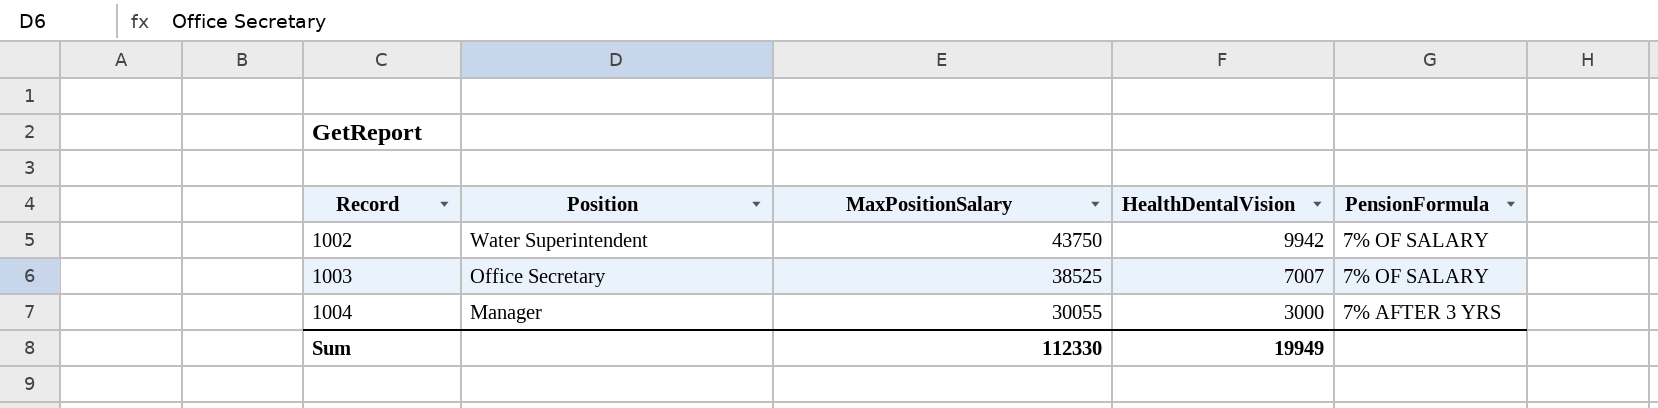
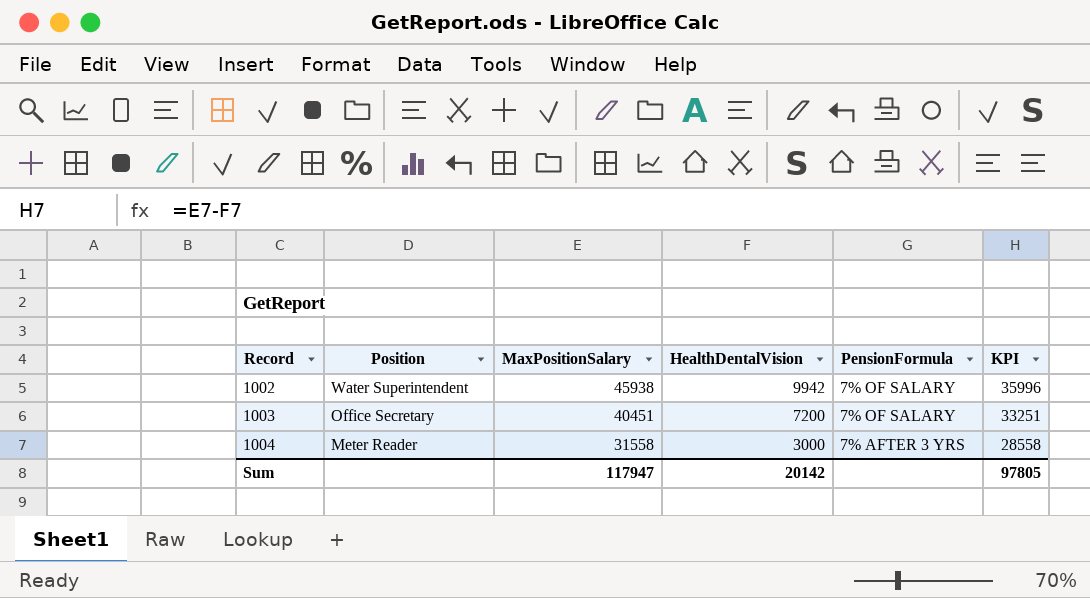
column KPI | formula: none -> [MaxPositionSalary] - [HealthDentalVision]
1002 | MaxPositionSalary: 43750 -> 45938
1003 | MaxPositionSalary: 38525 -> 40451
1003 | HealthDentalVision: 7007 -> 7200
1004 | Position: Manager -> Meter Reader
1004 | MaxPositionSalary: 30055 -> 31558
Sum | MaxPositionSalary: 112330 -> 117947
Sum | HealthDentalVision: 19949 -> 20142

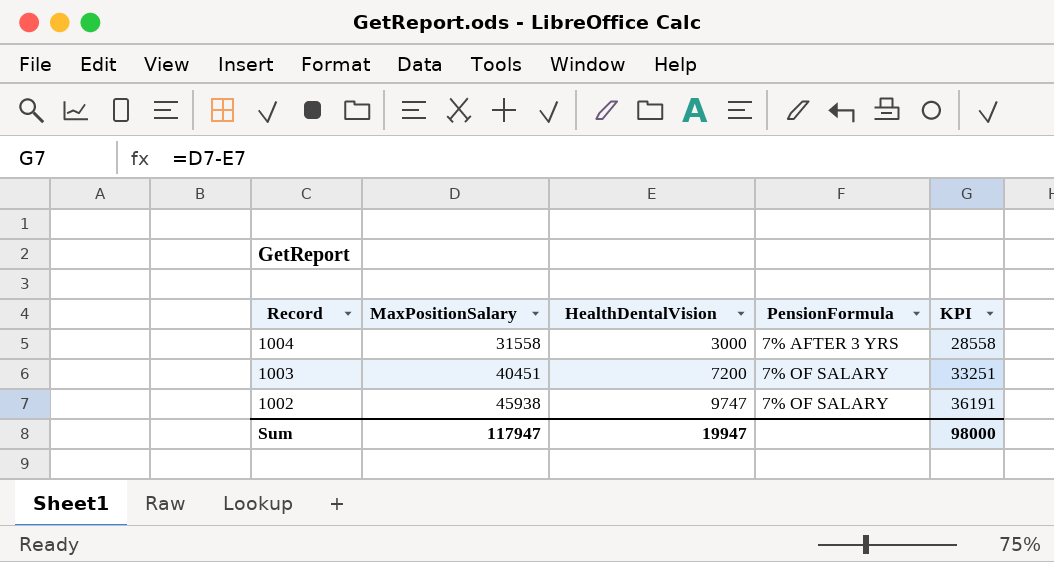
row order: Record ascending -> Record descending
column Position | position: 2 -> none
1002 | HealthDentalVision: 9942 -> 9747
1002 | KPI: 35996 -> 36191
Sum | HealthDentalVision: 20142 -> 19947
Sum | KPI: 97805 -> 98000

